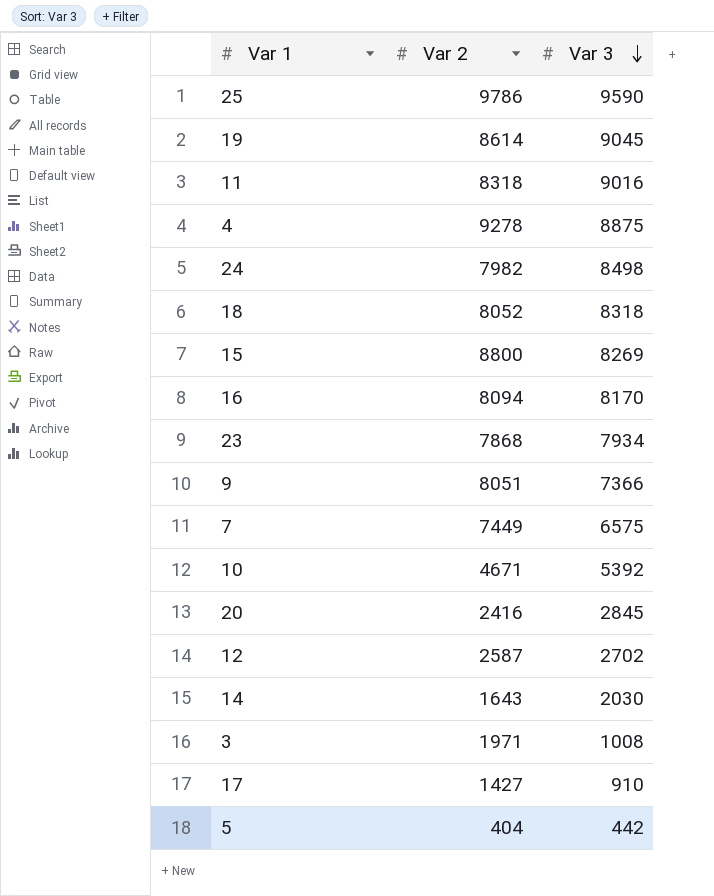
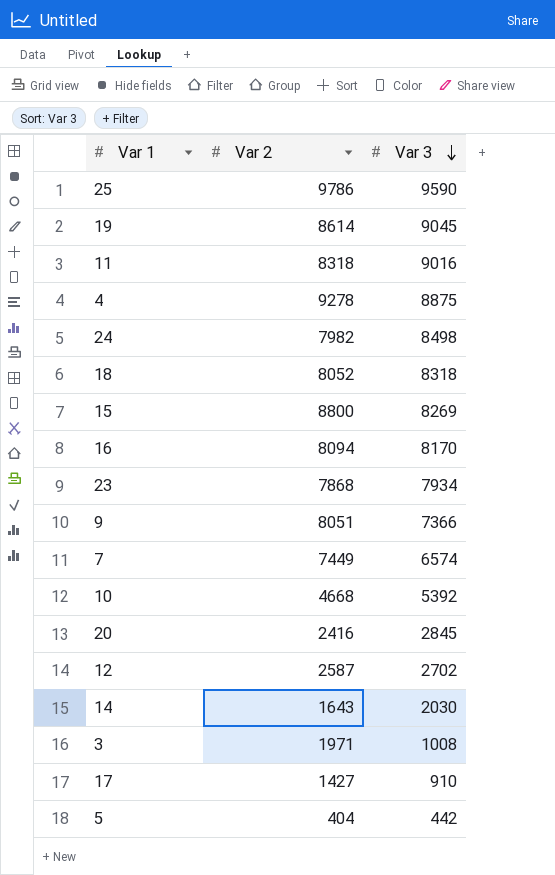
7 | Var 3: 6575 -> 6574
10 | Var 2: 4671 -> 4668

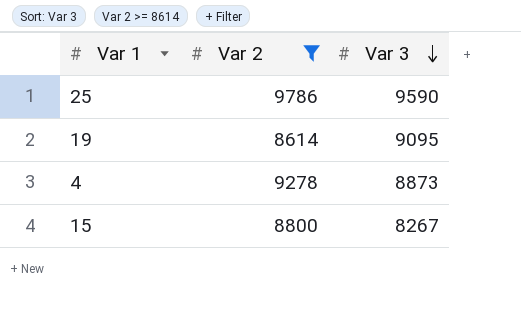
filter: none -> Var 2 >= 8614
19 | Var 3: 9045 -> 9095
4 | Var 3: 8875 -> 8873
15 | Var 3: 8269 -> 8267

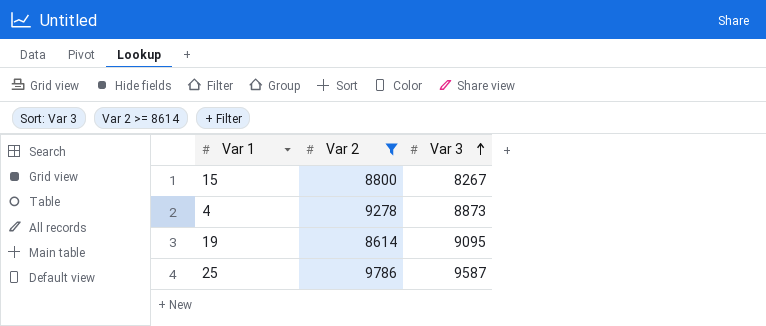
row order: Var 3 descending -> Var 3 ascending
25 | Var 3: 9590 -> 9587

